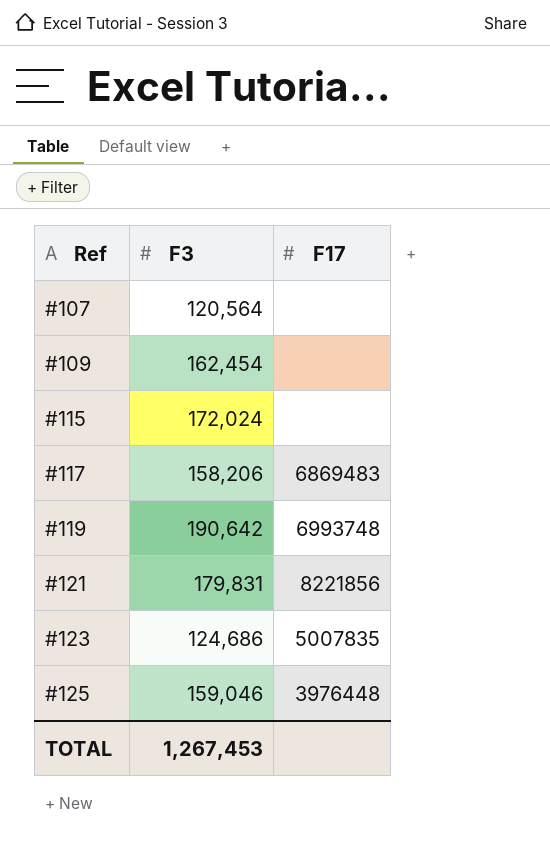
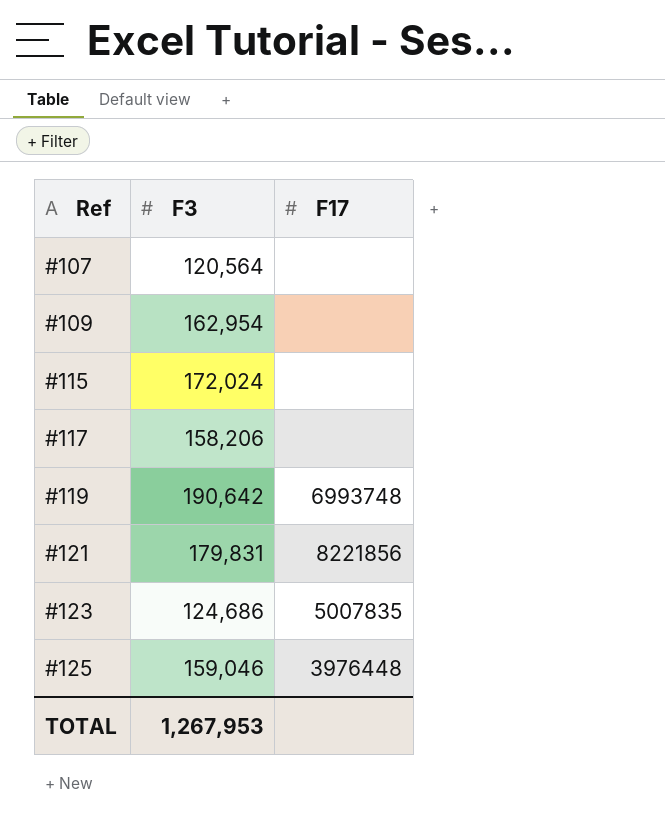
#109 | F3: 162,454 -> 162,954
#117 | F17: 6869483 -> none
TOTAL | F3: 1,267,453 -> 1,267,953

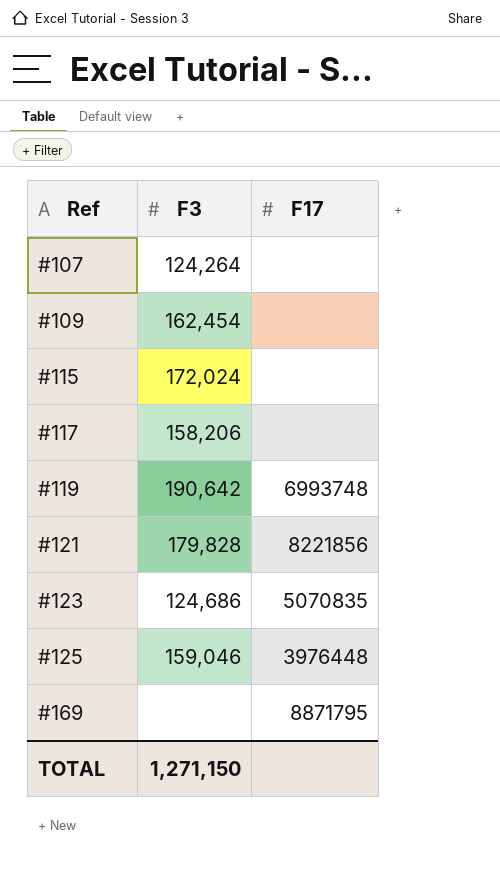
#107 | F3: 120,564 -> 124,264
#109 | F3: 162,954 -> 162,454
#121 | F3: 179,831 -> 179,828
#123 | F17: 5007835 -> 5070835
row #169: none -> none | 8871795
TOTAL | F3: 1,267,953 -> 1,271,150

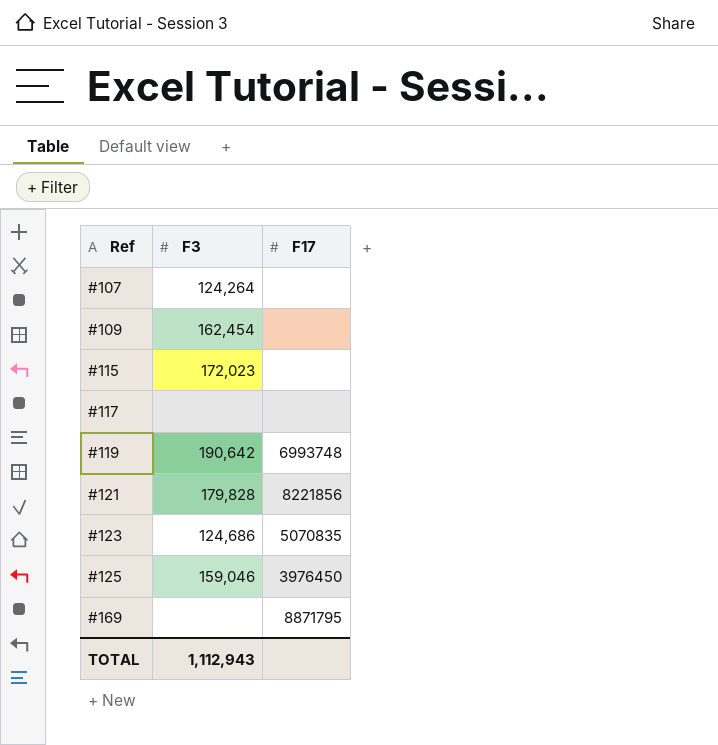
#115 | F3: 172,024 -> 172,023
#117 | F3: 158,206 -> none
#125 | F17: 3976448 -> 3976450
TOTAL | F3: 1,271,150 -> 1,112,943

